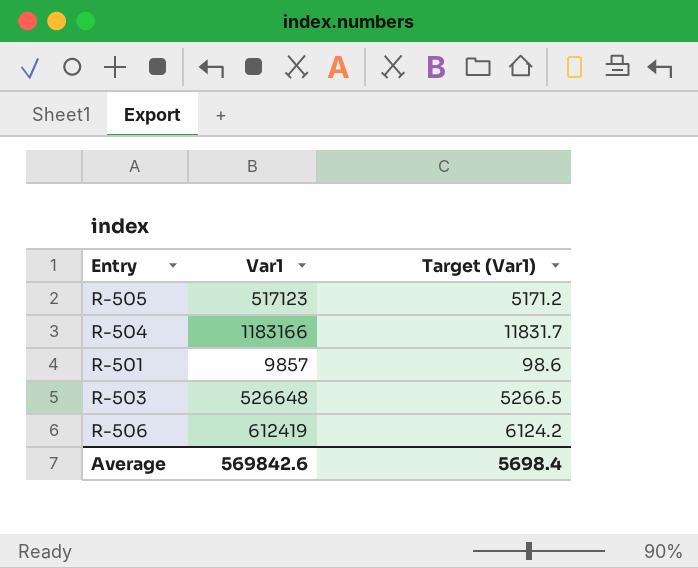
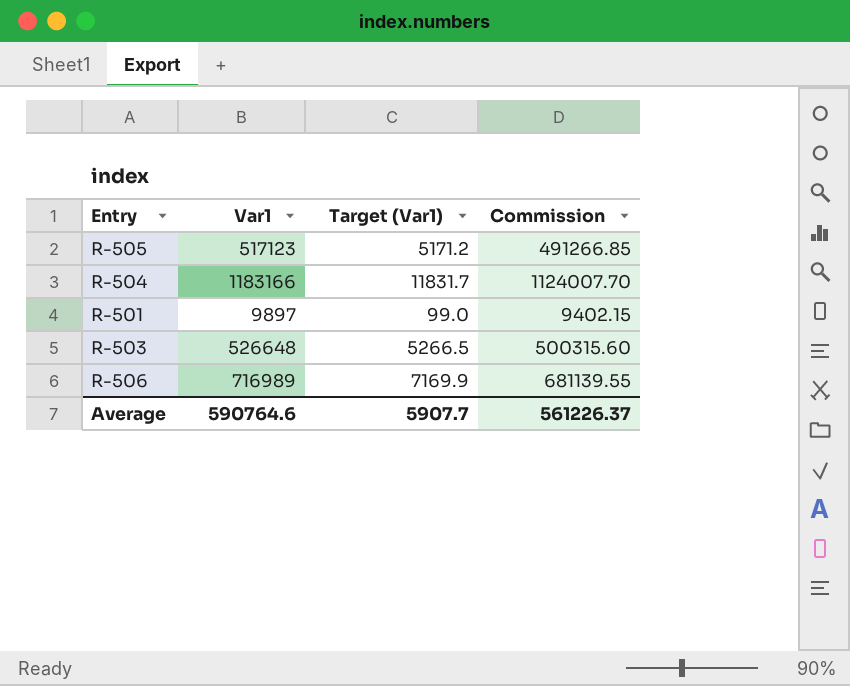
column Commission | formula: none -> [Var1] * 0.95
R-501 | Var1: 9857 -> 9897
R-501 | Target (Var1): 98.6 -> 99.0
R-506 | Var1: 612419 -> 716989
R-506 | Target (Var1): 6124.2 -> 7169.9
Average | Var1: 569842.6 -> 590764.6
Average | Target (Var1): 5698.4 -> 5907.7

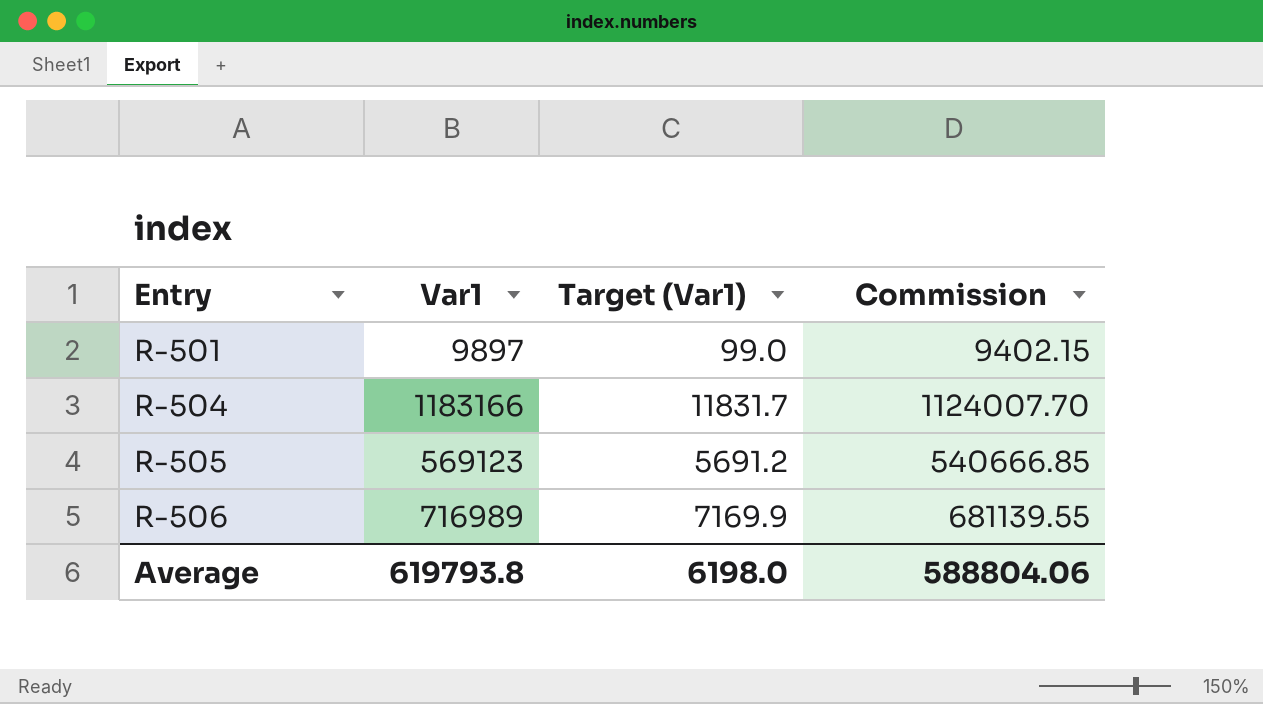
row order: none -> Entry ascending
row R-503: 526648 | 5266.5 | 500315.60 -> none
R-505 | Var1: 517123 -> 569123
R-505 | Target (Var1): 5171.2 -> 5691.2
R-505 | Commission: 491266.85 -> 540666.85
Average | Var1: 590764.6 -> 619793.8
Average | Target (Var1): 5907.7 -> 6198.0
Average | Commission: 561226.37 -> 588804.06

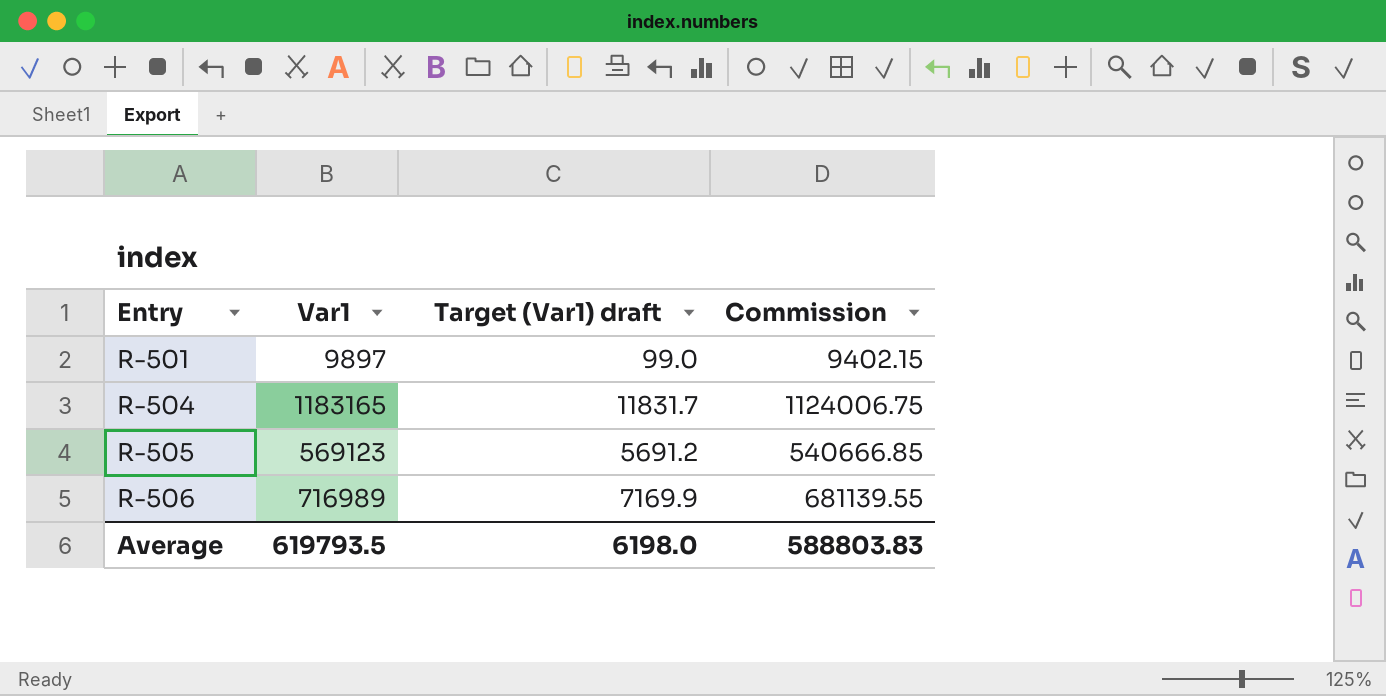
column name: Target (Var1) -> Target (Var1) draft
R-504 | Var1: 1183166 -> 1183165
R-504 | Commission: 1124007.70 -> 1124006.75
Average | Var1: 619793.8 -> 619793.5
Average | Commission: 588804.06 -> 588803.83

